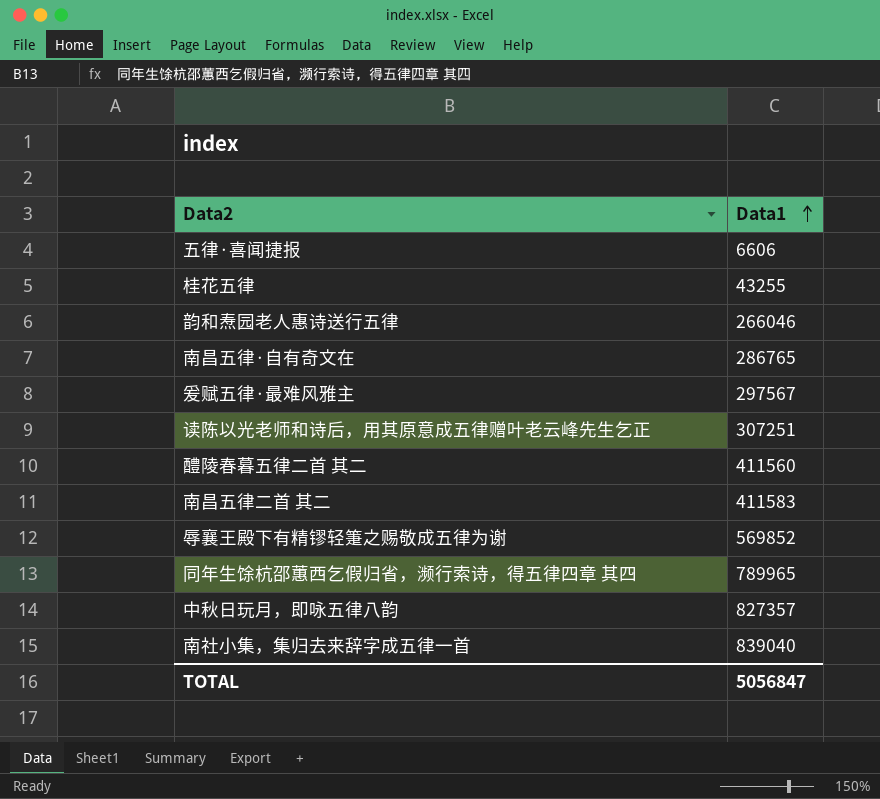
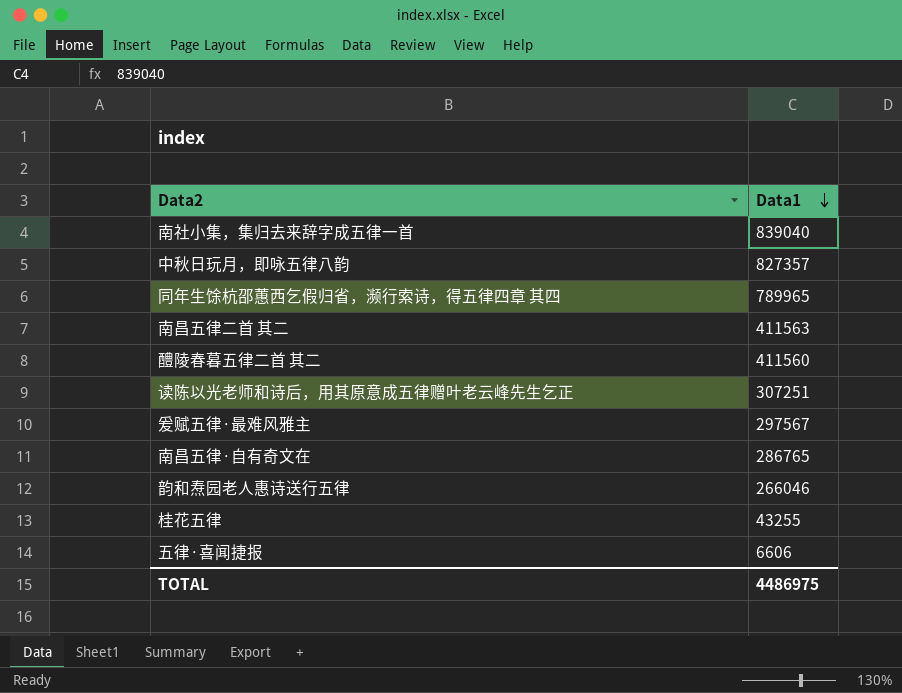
row order: Data1 ascending -> Data1 descending
row 辱襄王殿下有精镠轻箑之赐敬成五律为谢: 569852 -> none
南昌五律二首 其二 | Data1: 411583 -> 411563
TOTAL | Data1: 5056847 -> 4486975

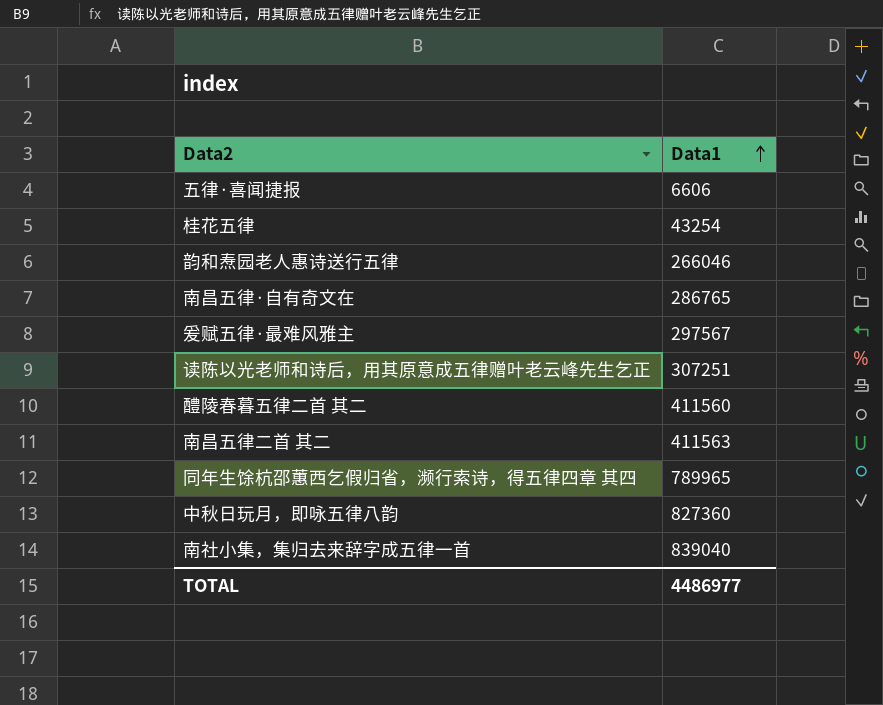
row order: Data1 descending -> Data1 ascending
桂花五律 | Data1: 43255 -> 43254
中秋日玩月，即咏五律八韵 | Data1: 827357 -> 827360
TOTAL | Data1: 4486975 -> 4486977

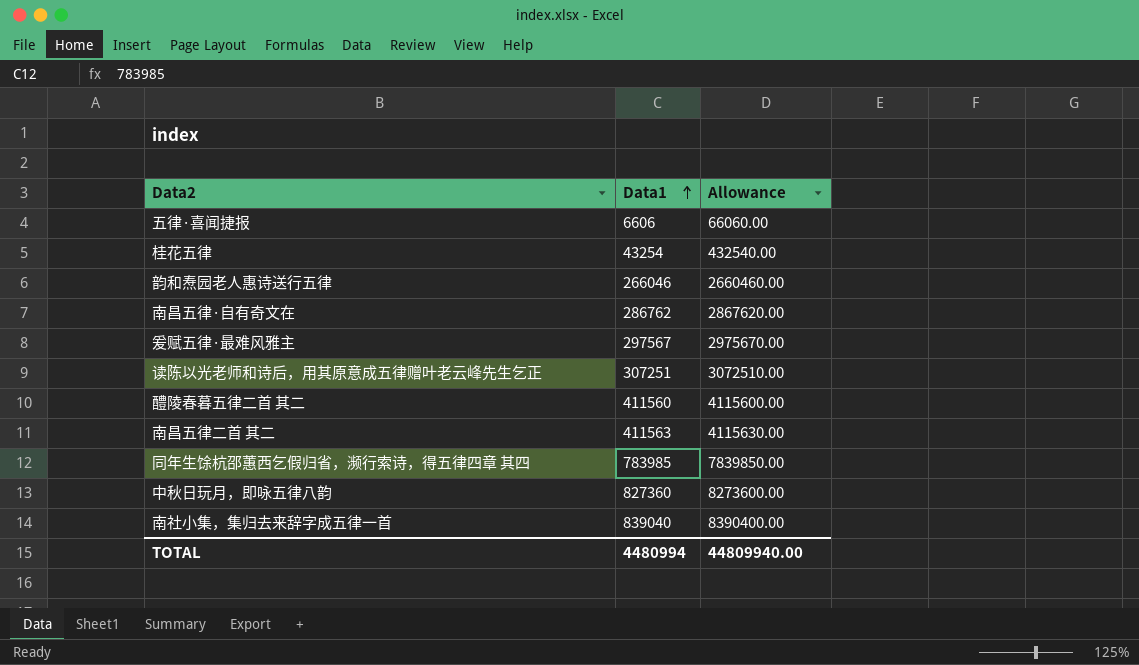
column Allowance | formula: none -> [Data1] * 10
南昌五律·自有奇文在 | Data1: 286765 -> 286762
同年生馀杭邵蕙西乞假归省，濒行索诗，得五律四章 其四 | Data1: 789965 -> 783985
TOTAL | Data1: 4486977 -> 4480994

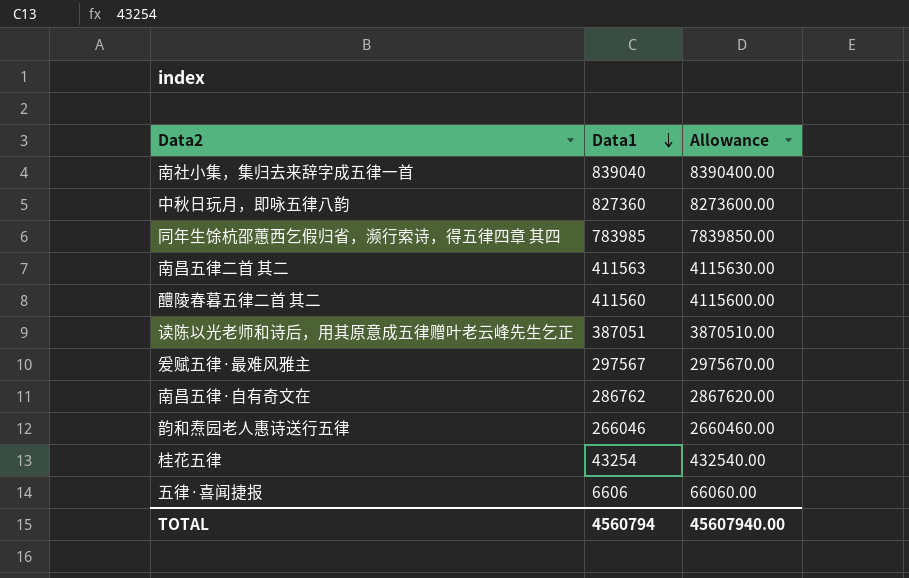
row order: Data1 ascending -> Data1 descending
读陈以光老师和诗后，用其原意成五律赠叶老云峰先生乞正 | Data1: 307251 -> 387051
读陈以光老师和诗后，用其原意成五律赠叶老云峰先生乞正 | Allowance: 3072510.00 -> 3870510.00
TOTAL | Data1: 4480994 -> 4560794
TOTAL | Allowance: 44809940.00 -> 45607940.00

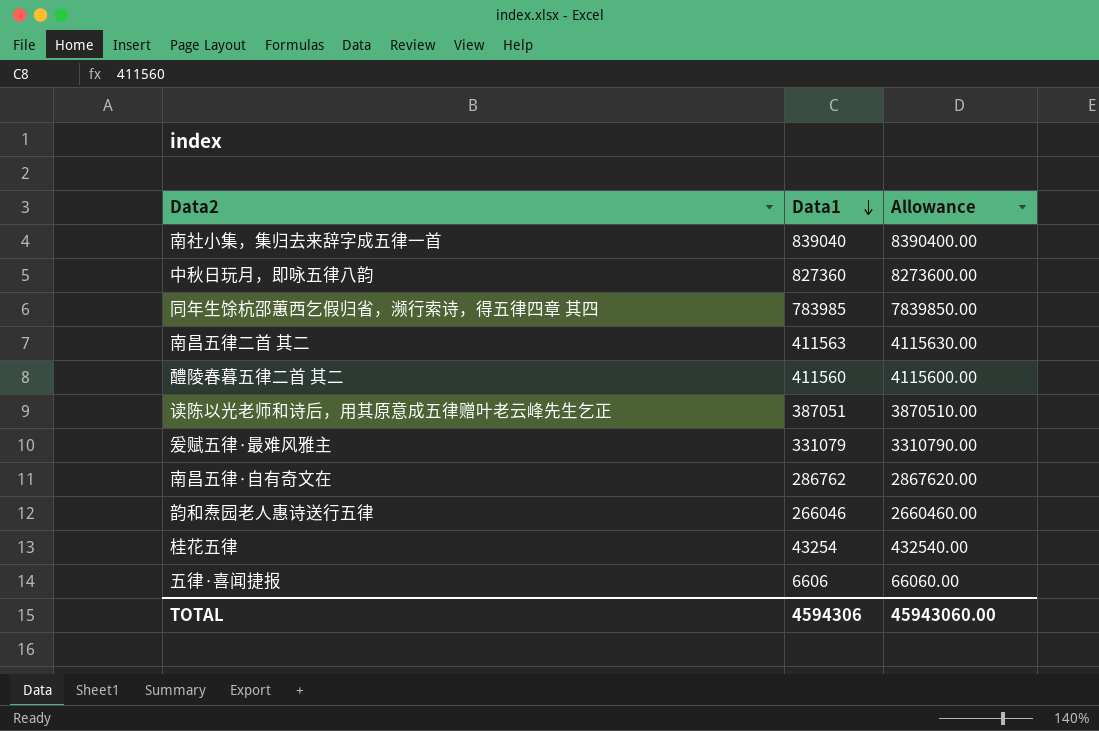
爰赋五律·最难风雅主 | Data1: 297567 -> 331079
爰赋五律·最难风雅主 | Allowance: 2975670.00 -> 3310790.00
TOTAL | Data1: 4560794 -> 4594306
TOTAL | Allowance: 45607940.00 -> 45943060.00

